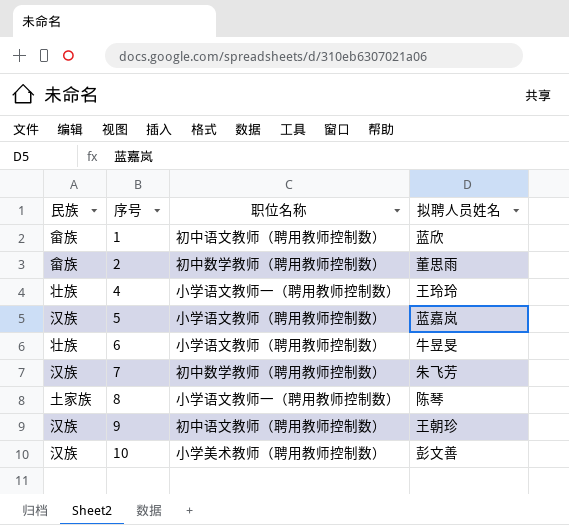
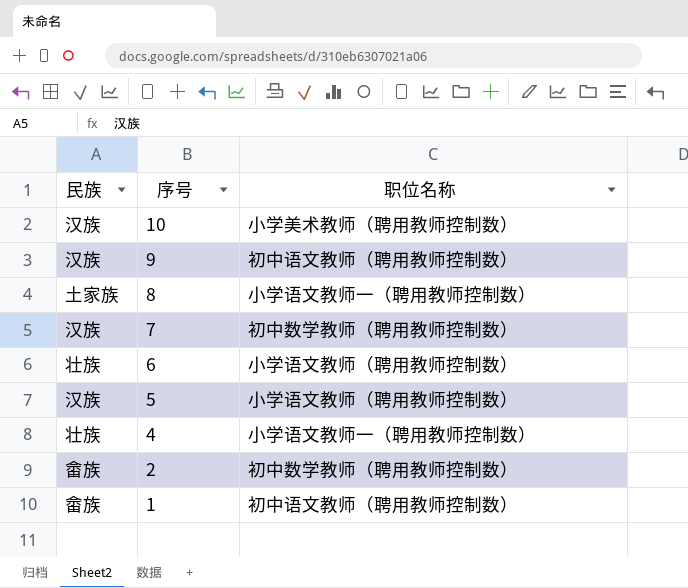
row order: 序号 ascending -> 序号 descending
column 拟聘人员姓名 | position: 4 -> none

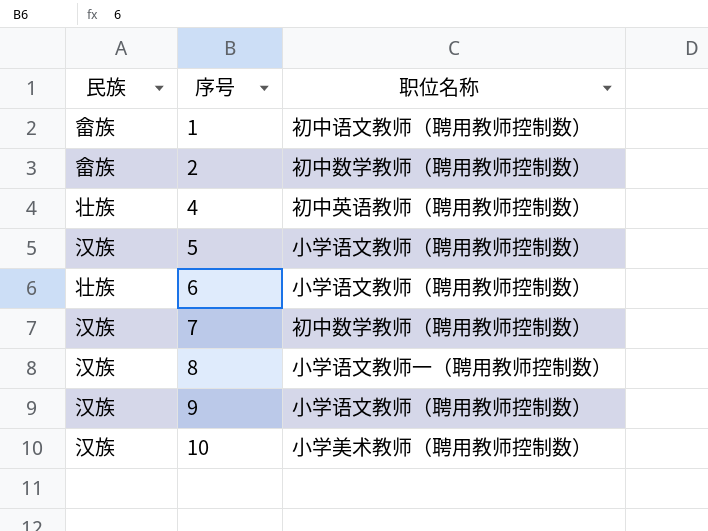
row order: 序号 descending -> 序号 ascending
4 | 职位名称: 小学语文教师一（聘用教师控制数） -> 初中英语教师（聘用教师控制数）
8 | 民族: 土家族 -> 汉族
9 | 职位名称: 初中语文教师（聘用教师控制数） -> 小学语文教师（聘用教师控制数）

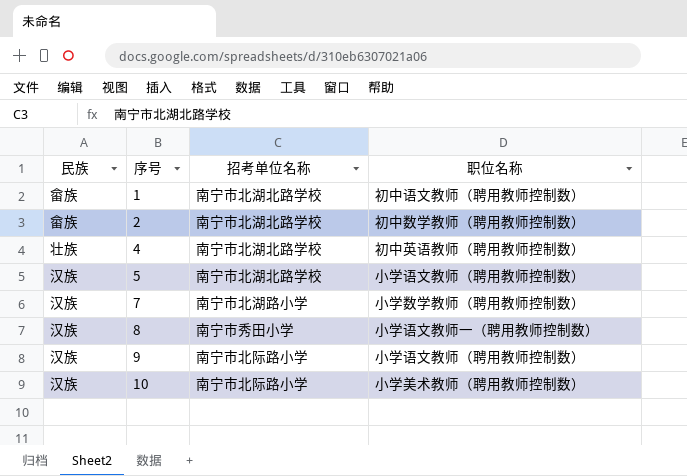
column 招考单位名称 | position: none -> 3
row 6: 壮族 | 小学语文教师（聘用教师控制数） -> none
7 | 职位名称: 初中数学教师（聘用教师控制数） -> 小学数学教师（聘用教师控制数）

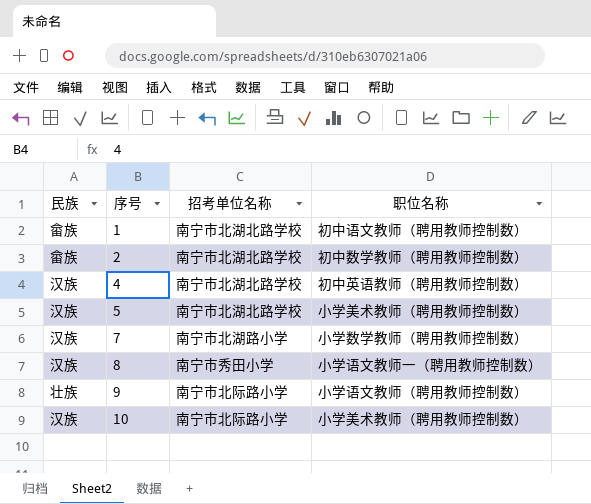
4 | 民族: 壮族 -> 汉族
5 | 职位名称: 小学语文教师（聘用教师控制数） -> 小学美术教师（聘用教师控制数）
9 | 民族: 汉族 -> 壮族

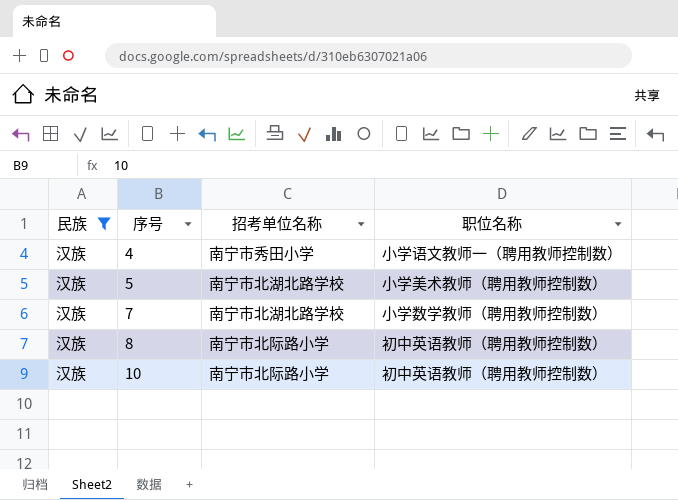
filter: none -> 民族 = 汉族
4 | 招考单位名称: 南宁市北湖北路学校 -> 南宁市秀田小学
4 | 职位名称: 初中英语教师（聘用教师控制数） -> 小学语文教师一（聘用教师控制数）
7 | 招考单位名称: 南宁市北湖路小学 -> 南宁市北湖北路学校
8 | 招考单位名称: 南宁市秀田小学 -> 南宁市北际路小学
8 | 职位名称: 小学语文教师一（聘用教师控制数） -> 初中英语教师（聘用教师控制数）
10 | 职位名称: 小学美术教师（聘用教师控制数） -> 初中英语教师（聘用教师控制数）

